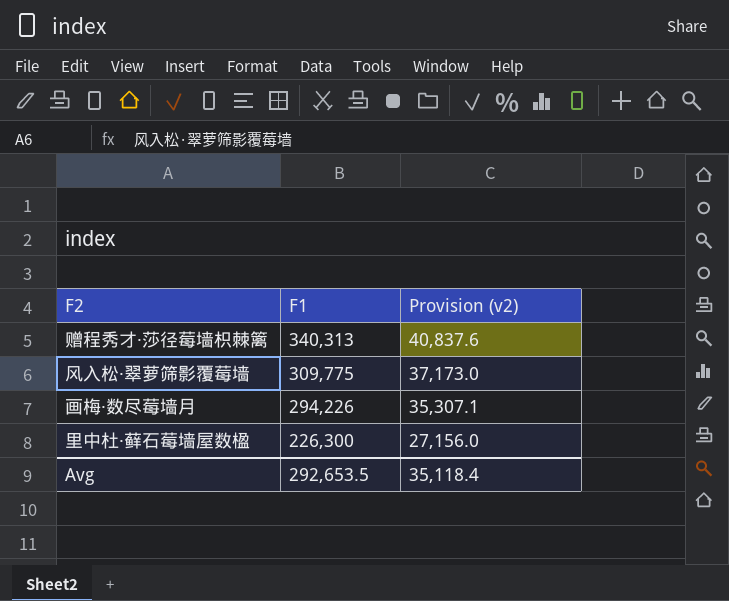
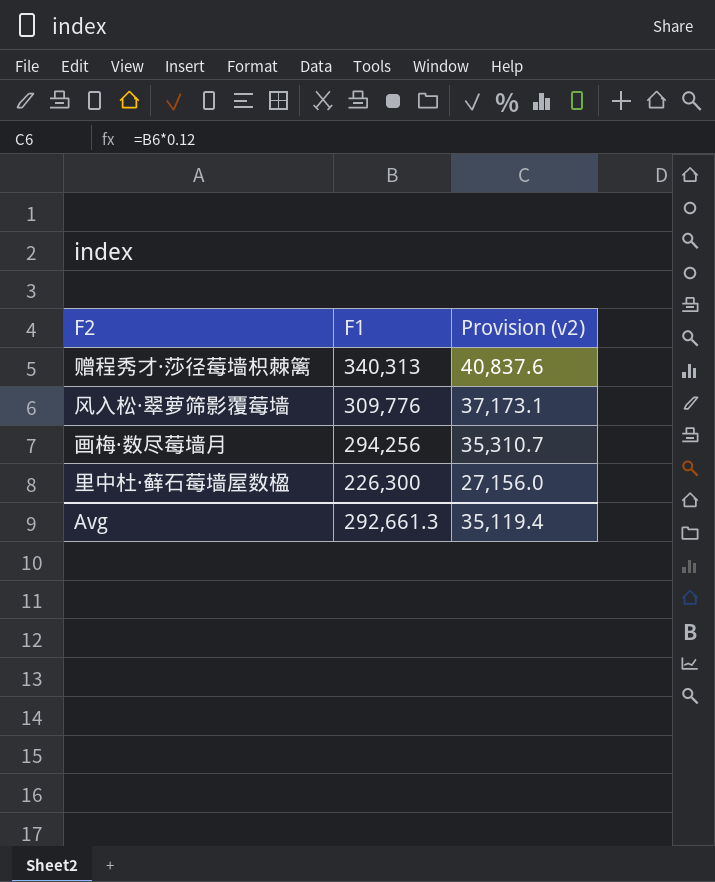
风入松·翠萝筛影覆莓墙 | F1: 309,775 -> 309,776
风入松·翠萝筛影覆莓墙 | Provision (v2): 37,173.0 -> 37,173.1
画梅·数尽莓墙月 | F1: 294,226 -> 294,256
画梅·数尽莓墙月 | Provision (v2): 35,307.1 -> 35,310.7
Avg | F1: 292,653.5 -> 292,661.3
Avg | Provision (v2): 35,118.4 -> 35,119.4

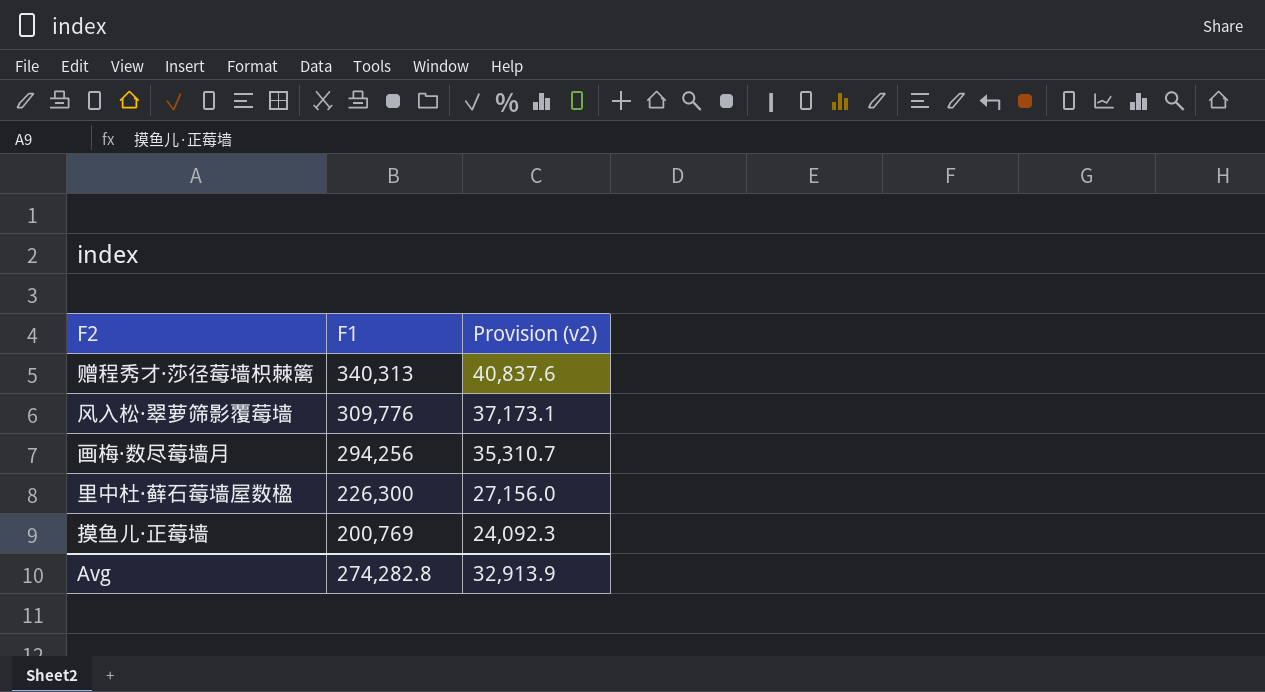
row 摸鱼儿·正莓墙: none -> 200,769 | 24,092.3
Avg | F1: 292,661.3 -> 274,282.8
Avg | Provision (v2): 35,119.4 -> 32,913.9

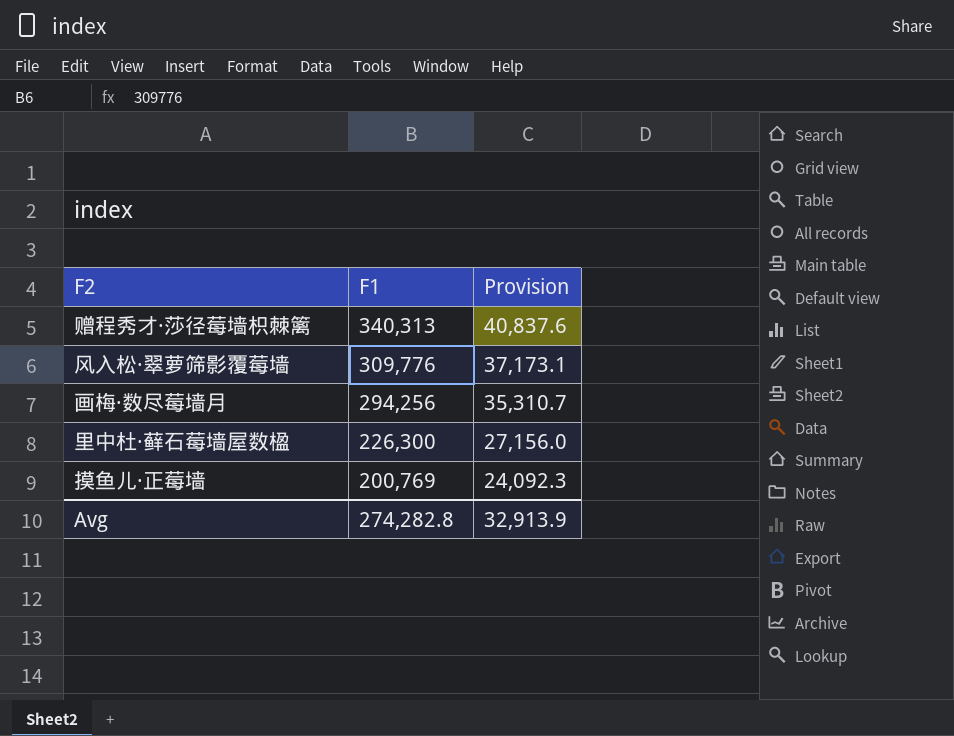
column name: Provision (v2) -> Provision

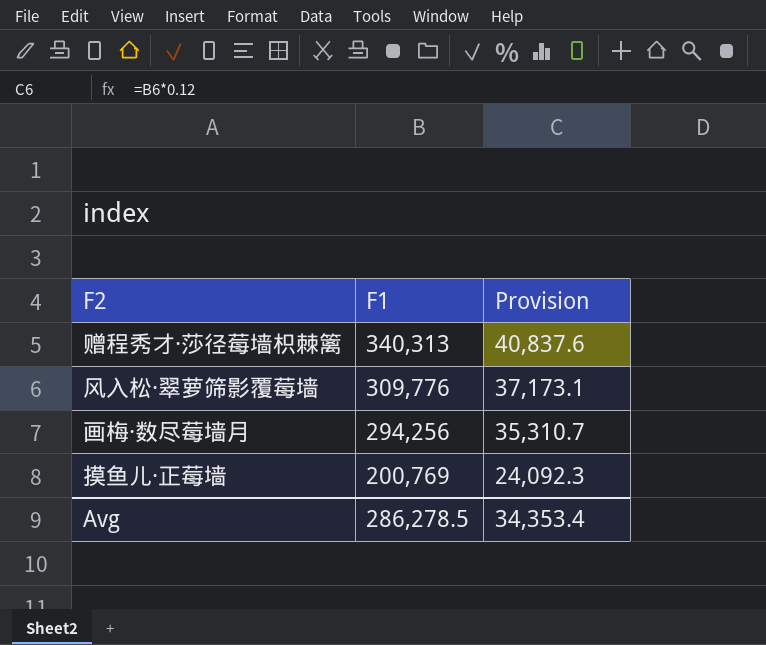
row 里中杜·藓石莓墙屋数楹: 226,300 | 27,156.0 -> none
Avg | F1: 274,282.8 -> 286,278.5
Avg | Provision: 32,913.9 -> 34,353.4

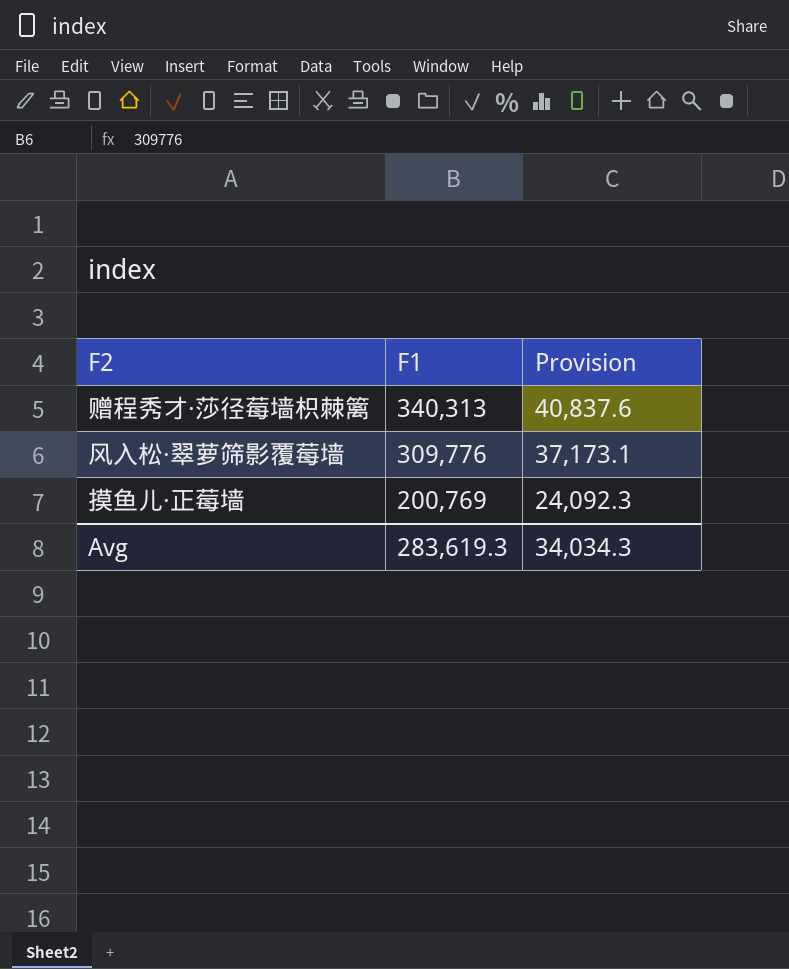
row 画梅·数尽莓墙月: 294,256 | 35,310.7 -> none
Avg | F1: 286,278.5 -> 283,619.3
Avg | Provision: 34,353.4 -> 34,034.3

